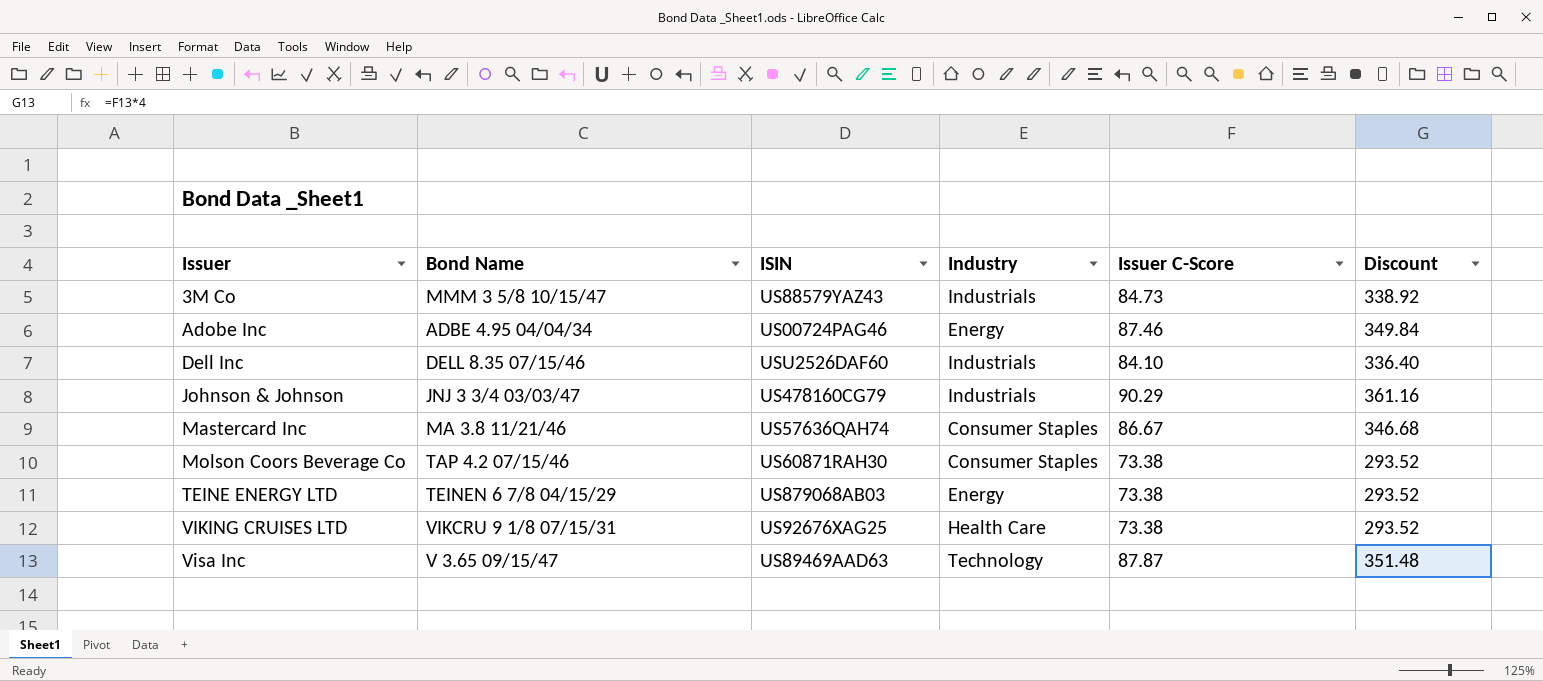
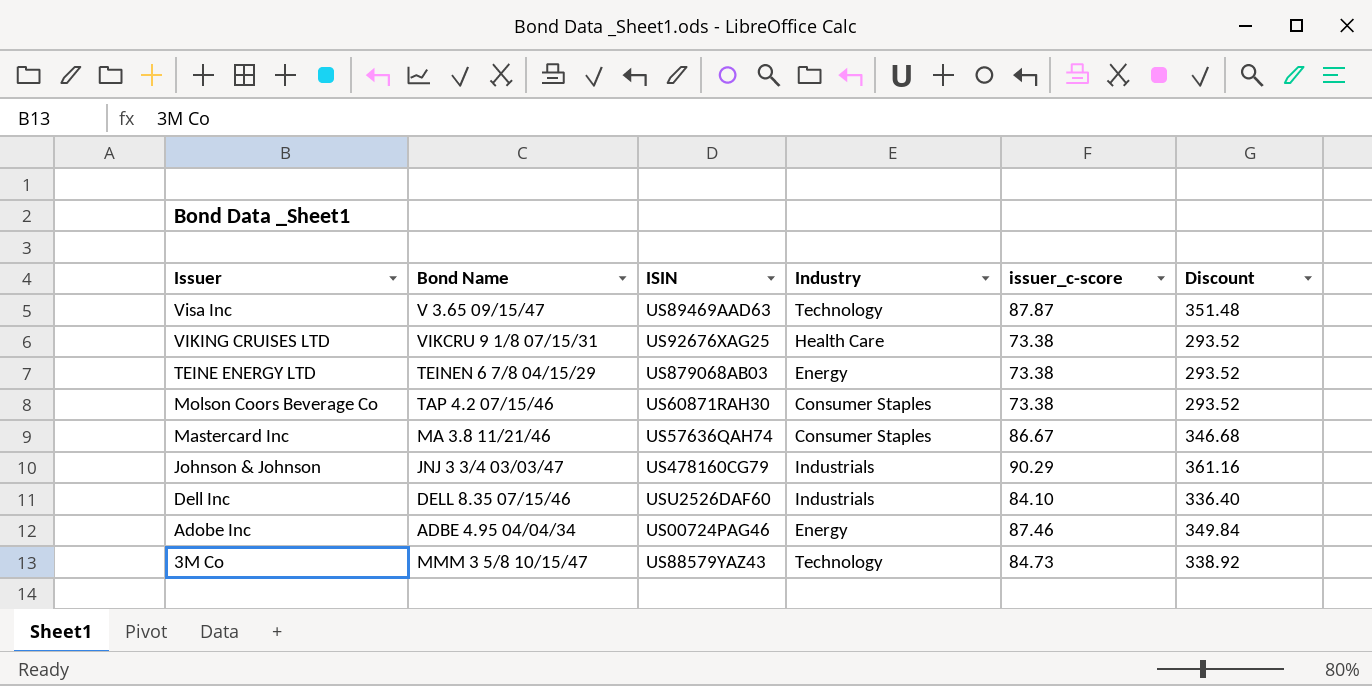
row order: Issuer ascending -> Issuer descending
column name: Issuer C-Score -> issuer_c-score
3M Co | Industry: Industrials -> Technology

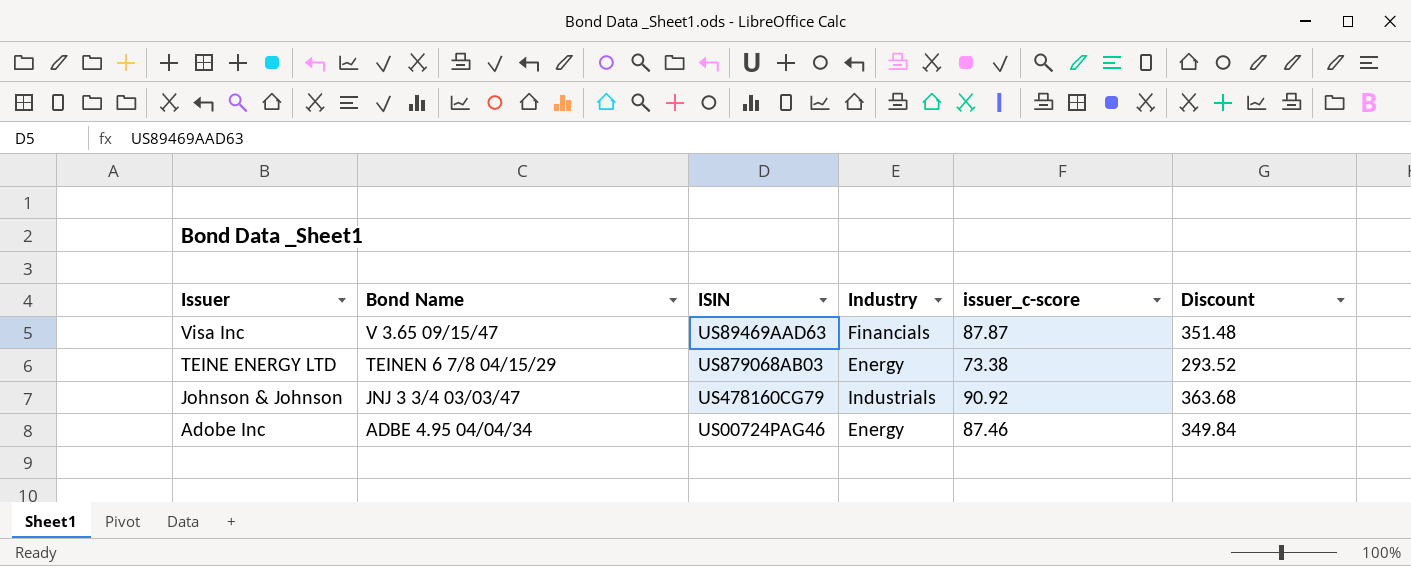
row VIKING CRUISES LTD: VIKCRU 9 1/8 07/15/31 | US92676XAG25 | Health Care | 73.38 | 293.52 -> none
row Molson Coors Beverage Co: TAP 4.2 07/15/46 | US60871RAH30 | Consumer Staples | 73.38 | 293.52 -> none
row Mastercard Inc: MA 3.8 11/21/46 | US57636QAH74 | Consumer Staples | 86.67 | 346.68 -> none
row Dell Inc: DELL 8.35 07/15/46 | USU2526DAF60 | Industrials | 84.10 | 336.40 -> none
row 3M Co: MMM 3 5/8 10/15/47 | US88579YAZ43 | Technology | 84.73 | 338.92 -> none
Visa Inc | Industry: Technology -> Financials
Johnson & Johnson | issuer_c-score: 90.29 -> 90.92
Johnson & Johnson | Discount: 361.16 -> 363.68

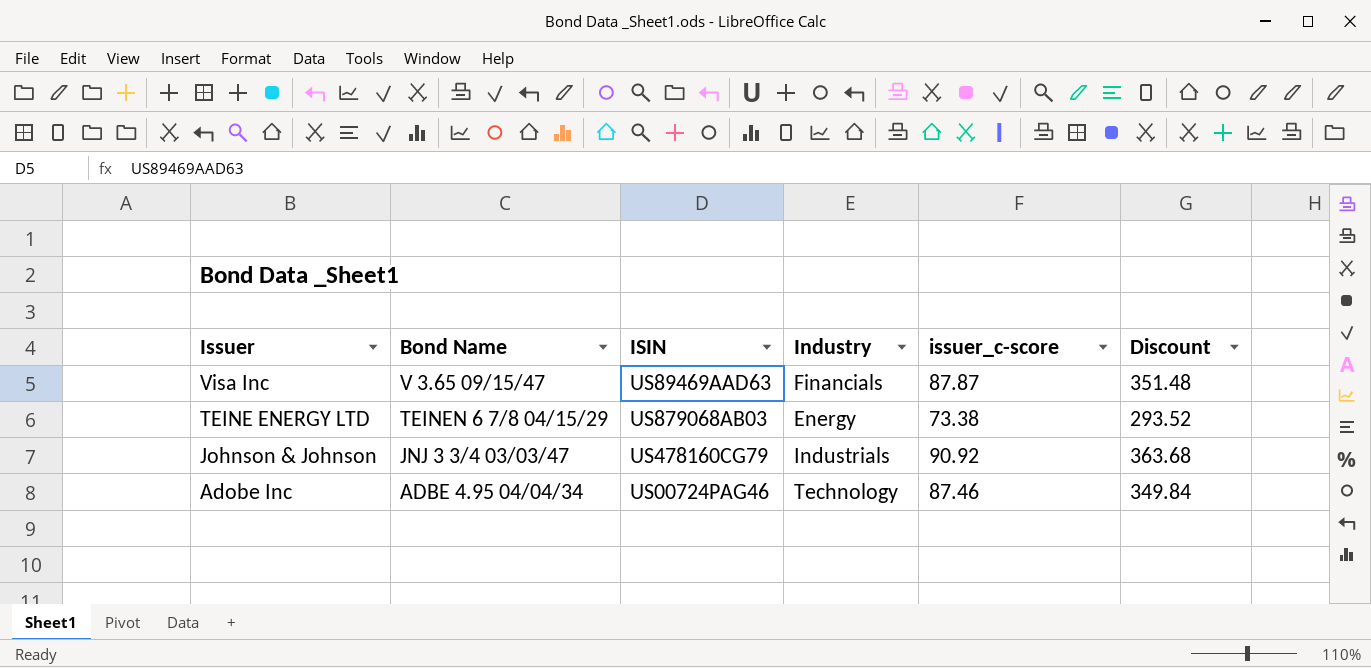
Adobe Inc | Industry: Energy -> Technology

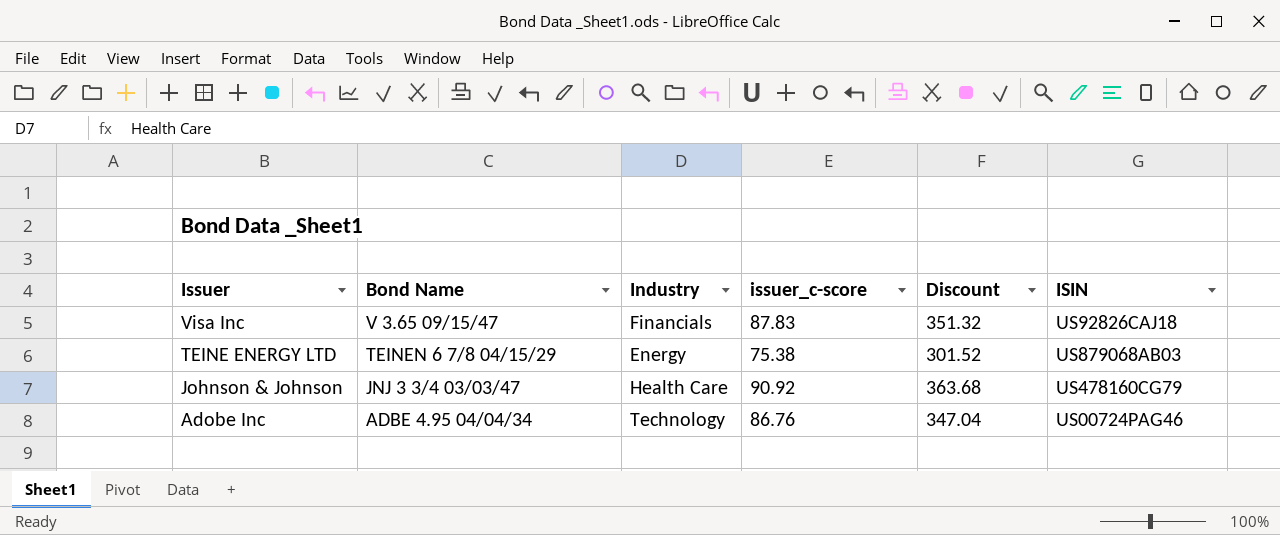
column ISIN | position: 3 -> 6
Visa Inc | issuer_c-score: 87.87 -> 87.83
Visa Inc | Discount: 351.48 -> 351.32
Visa Inc | ISIN: US89469AAD63 -> US92826CAJ18
TEINE ENERGY LTD | issuer_c-score: 73.38 -> 75.38
TEINE ENERGY LTD | Discount: 293.52 -> 301.52
Johnson & Johnson | Industry: Industrials -> Health Care
Adobe Inc | issuer_c-score: 87.46 -> 86.76
Adobe Inc | Discount: 349.84 -> 347.04

